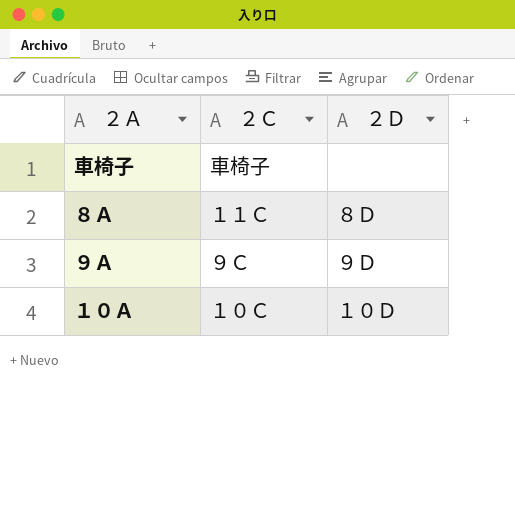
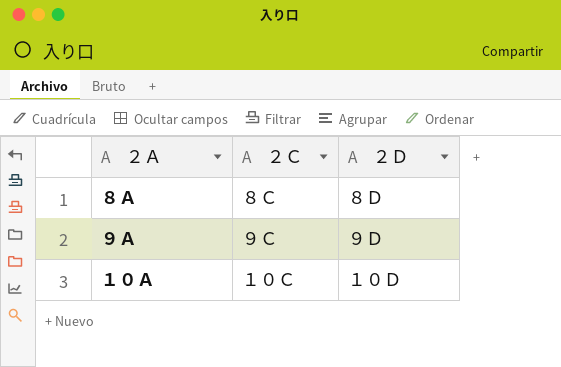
row 車椅子: 車椅子 | none -> none
８Ａ | ２Ｃ: １１Ｃ -> ８Ｃ

